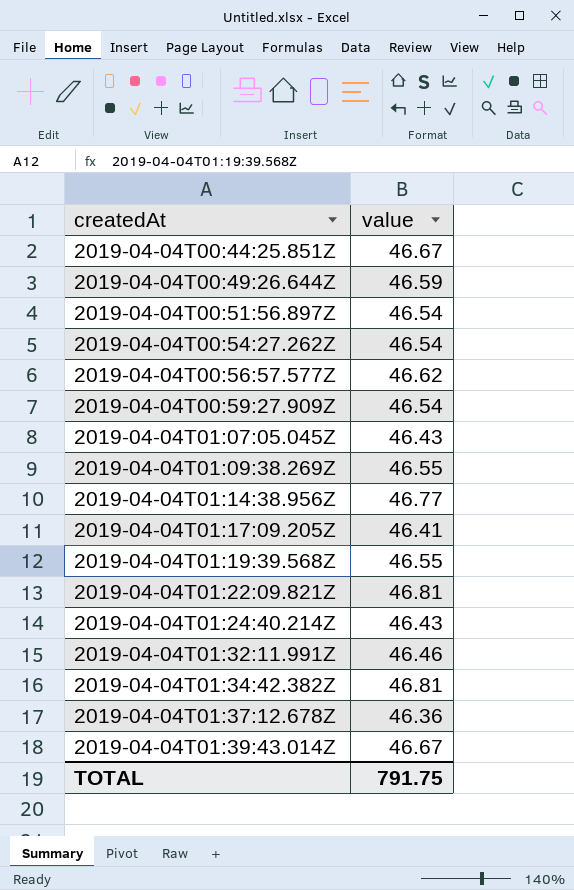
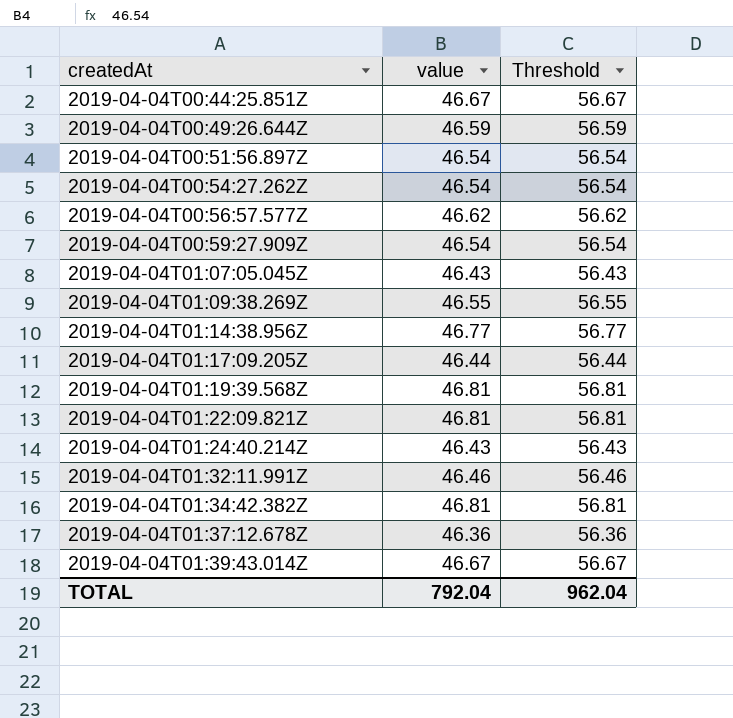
column Threshold | formula: none -> [value] + 10
2019-04-04T01:17:09.205Z | value: 46.41 -> 46.44
2019-04-04T01:19:39.568Z | value: 46.55 -> 46.81
TOTAL | value: 791.75 -> 792.04

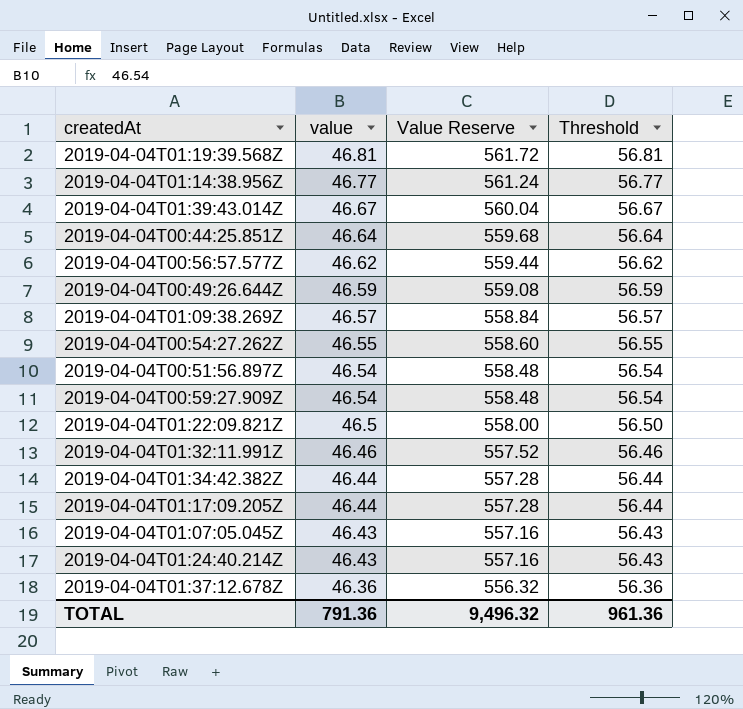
row order: createdAt ascending -> value descending
column Value Reserve | formula: none -> [value] * 12
2019-04-04T00:44:25.851Z | value: 46.67 -> 46.64
2019-04-04T00:44:25.851Z | Threshold: 56.67 -> 56.64
2019-04-04T01:09:38.269Z | value: 46.55 -> 46.57
2019-04-04T01:09:38.269Z | Threshold: 56.55 -> 56.57
2019-04-04T00:54:27.262Z | value: 46.54 -> 46.55
2019-04-04T00:54:27.262Z | Threshold: 56.54 -> 56.55
2019-04-04T01:22:09.821Z | value: 46.81 -> 46.5
2019-04-04T01:22:09.821Z | Threshold: 56.81 -> 56.50
2019-04-04T01:34:42.382Z | value: 46.81 -> 46.44
2019-04-04T01:34:42.382Z | Threshold: 56.81 -> 56.44
TOTAL | value: 792.04 -> 791.36
TOTAL | Threshold: 962.04 -> 961.36

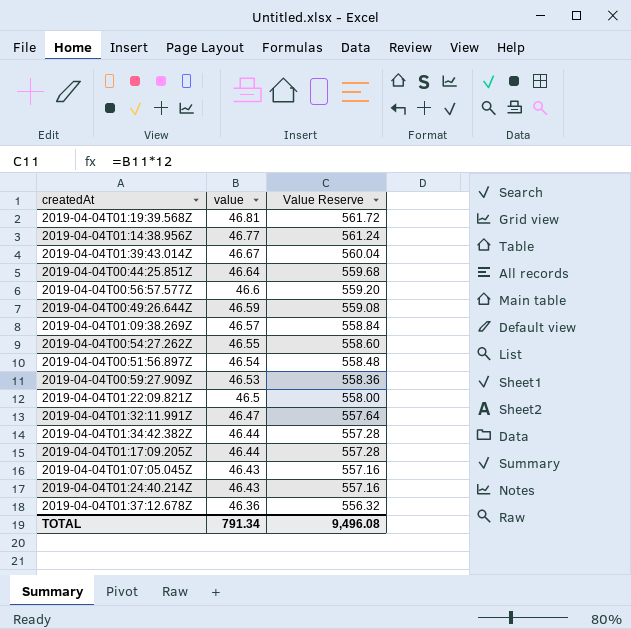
column Threshold | formula: [value] + 10 -> none
2019-04-04T00:56:57.577Z | value: 46.62 -> 46.6
2019-04-04T00:56:57.577Z | Value Reserve: 559.44 -> 559.20
2019-04-04T00:59:27.909Z | value: 46.54 -> 46.53
2019-04-04T00:59:27.909Z | Value Reserve: 558.48 -> 558.36
2019-04-04T01:32:11.991Z | value: 46.46 -> 46.47
2019-04-04T01:32:11.991Z | Value Reserve: 557.52 -> 557.64
TOTAL | value: 791.36 -> 791.34
TOTAL | Value Reserve: 9,496.32 -> 9,496.08

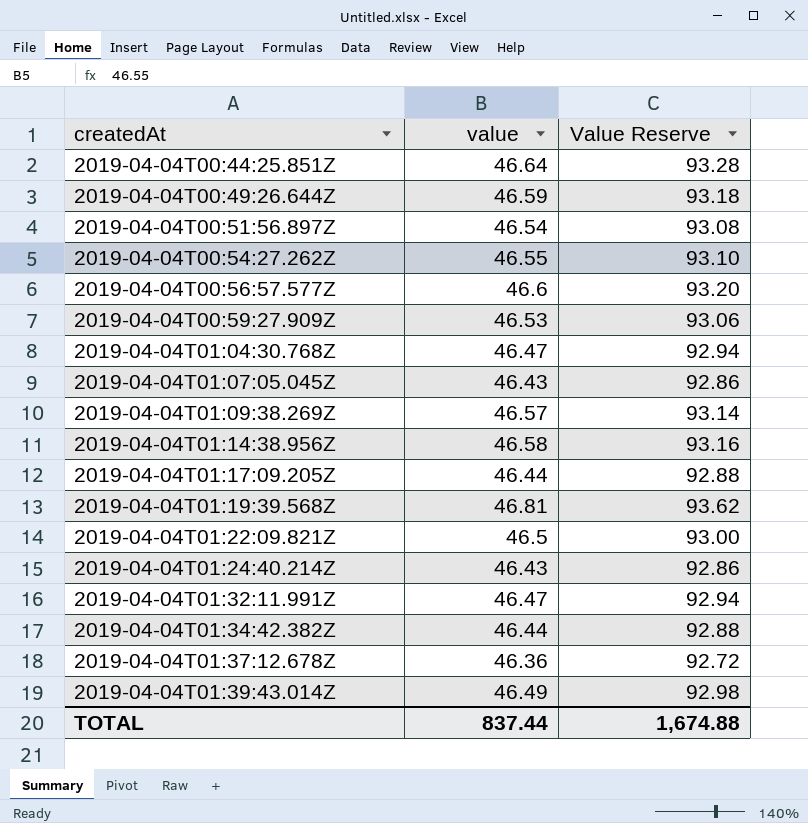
row order: value descending -> createdAt ascending
column Value Reserve | formula: [value] * 12 -> [value] * 2
row 2019-04-04T01:04:30.768Z: none -> 46.47 | 92.94
2019-04-04T01:14:38.956Z | value: 46.77 -> 46.58
2019-04-04T01:39:43.014Z | value: 46.67 -> 46.49
TOTAL | value: 791.34 -> 837.44
TOTAL | Value Reserve: 9,496.08 -> 1,674.88

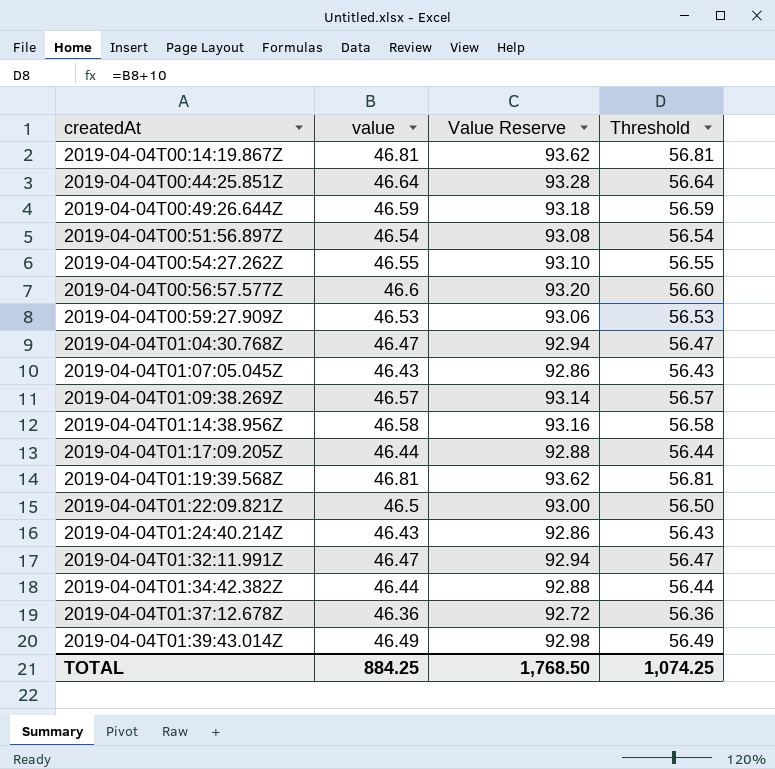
column Threshold | formula: none -> [value] + 10
row 2019-04-04T00:14:19.867Z: none -> 46.81 | 93.62 | 56.81
TOTAL | value: 837.44 -> 884.25
TOTAL | Value Reserve: 1,674.88 -> 1,768.50

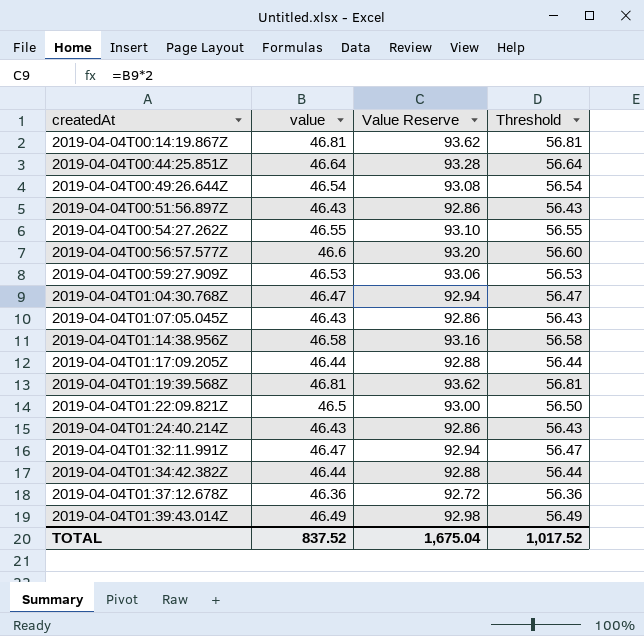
row 2019-04-04T01:09:38.269Z: 46.57 | 93.14 | 56.57 -> none
2019-04-04T00:49:26.644Z | value: 46.59 -> 46.54
2019-04-04T00:49:26.644Z | Value Reserve: 93.18 -> 93.08
2019-04-04T00:49:26.644Z | Threshold: 56.59 -> 56.54
2019-04-04T00:51:56.897Z | value: 46.54 -> 46.43
2019-04-04T00:51:56.897Z | Value Reserve: 93.08 -> 92.86
2019-04-04T00:51:56.897Z | Threshold: 56.54 -> 56.43
TOTAL | value: 884.25 -> 837.52
TOTAL | Value Reserve: 1,768.50 -> 1,675.04
TOTAL | Threshold: 1,074.25 -> 1,017.52

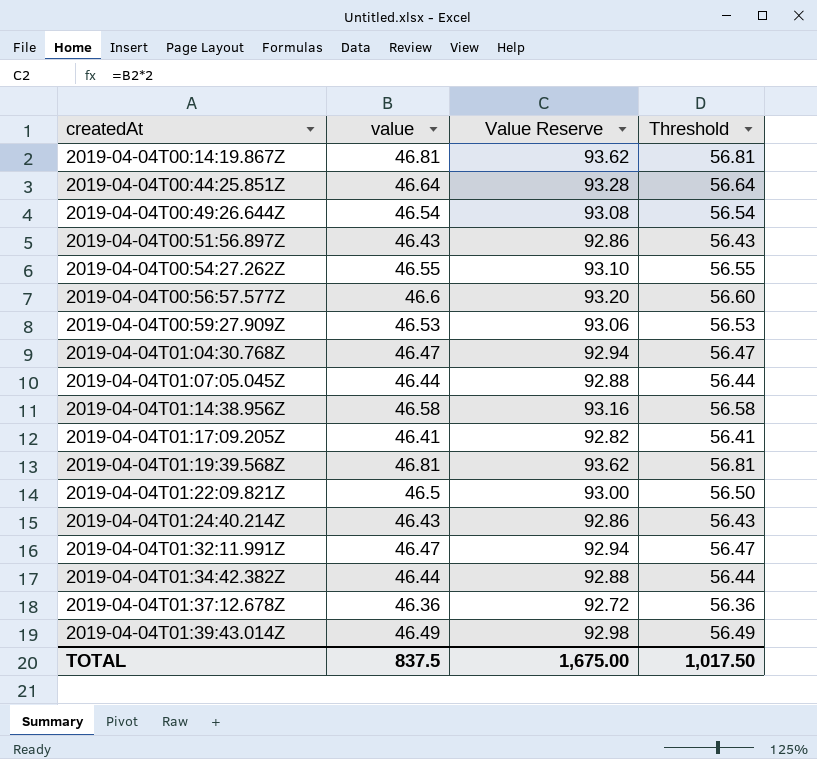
2019-04-04T01:07:05.045Z | value: 46.43 -> 46.44
2019-04-04T01:07:05.045Z | Value Reserve: 92.86 -> 92.88
2019-04-04T01:07:05.045Z | Threshold: 56.43 -> 56.44
2019-04-04T01:17:09.205Z | value: 46.44 -> 46.41
2019-04-04T01:17:09.205Z | Value Reserve: 92.88 -> 92.82
2019-04-04T01:17:09.205Z | Threshold: 56.44 -> 56.41
TOTAL | value: 837.52 -> 837.5
TOTAL | Value Reserve: 1,675.04 -> 1,675.00
TOTAL | Threshold: 1,017.52 -> 1,017.50

